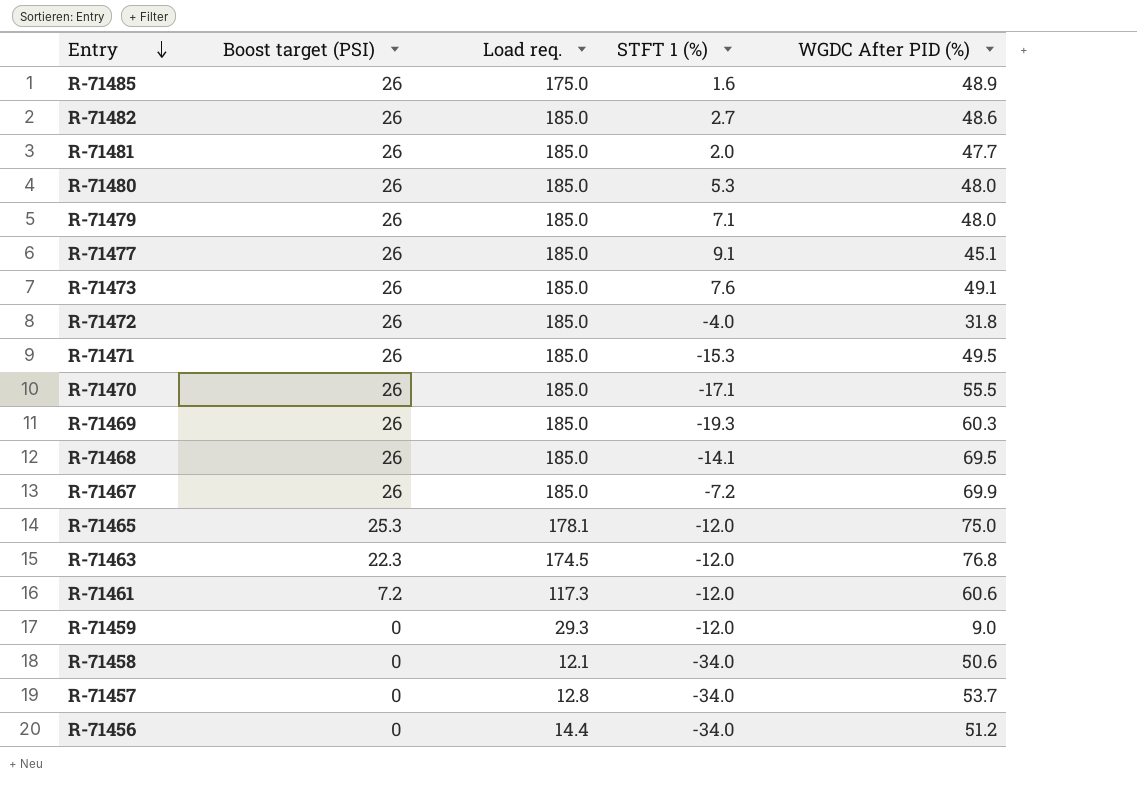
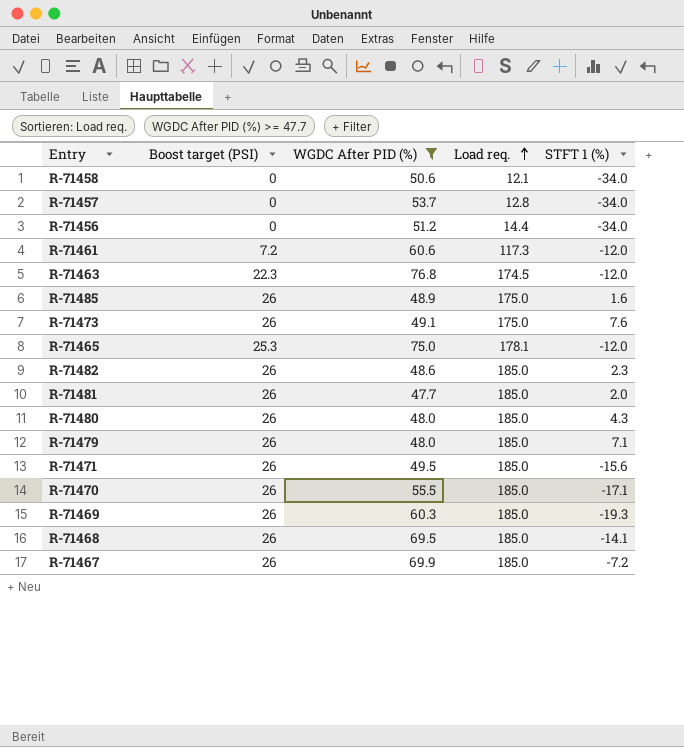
filter: none -> WGDC After PID (%) >= 47.7
row order: Entry descending -> Load req. ascending
column WGDC After PID (%) | position: 5 -> 3
R-71473 | Load req.: 185.0 -> 175.0
R-71482 | STFT 1 (%): 2.7 -> 2.3
R-71480 | STFT 1 (%): 5.3 -> 4.3
R-71471 | STFT 1 (%): -15.3 -> -15.6

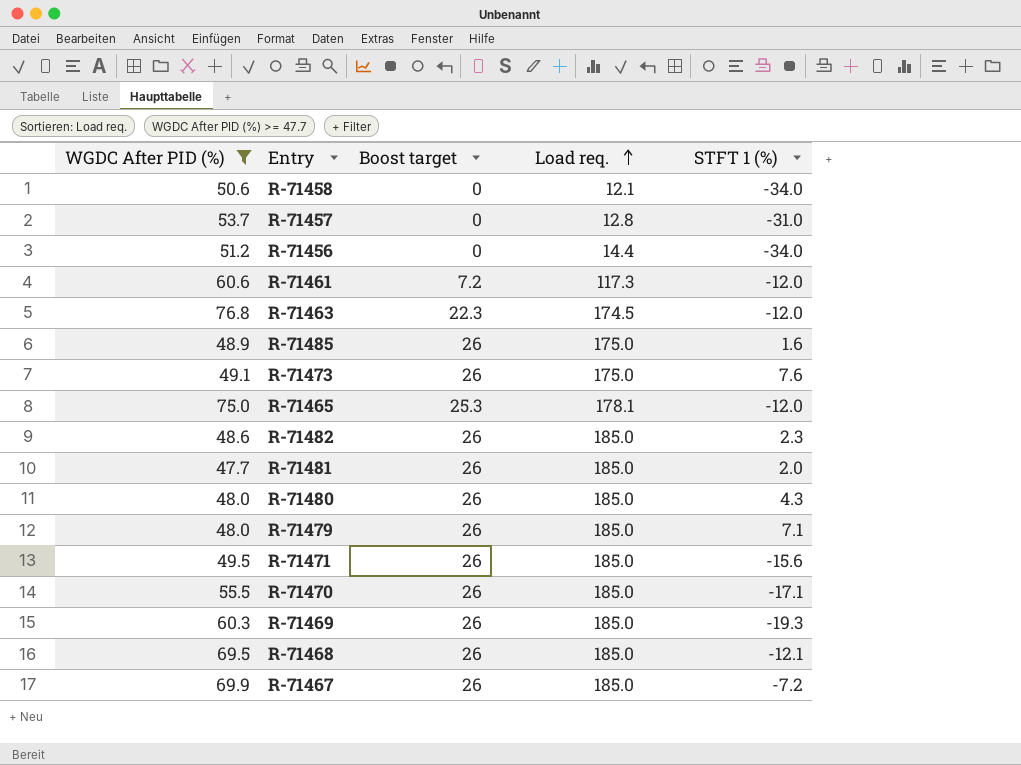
column WGDC After PID (%) | position: 3 -> 1
column name: Boost target (PSI) -> Boost target
R-71457 | STFT 1 (%): -34.0 -> -31.0
R-71468 | STFT 1 (%): -14.1 -> -12.1

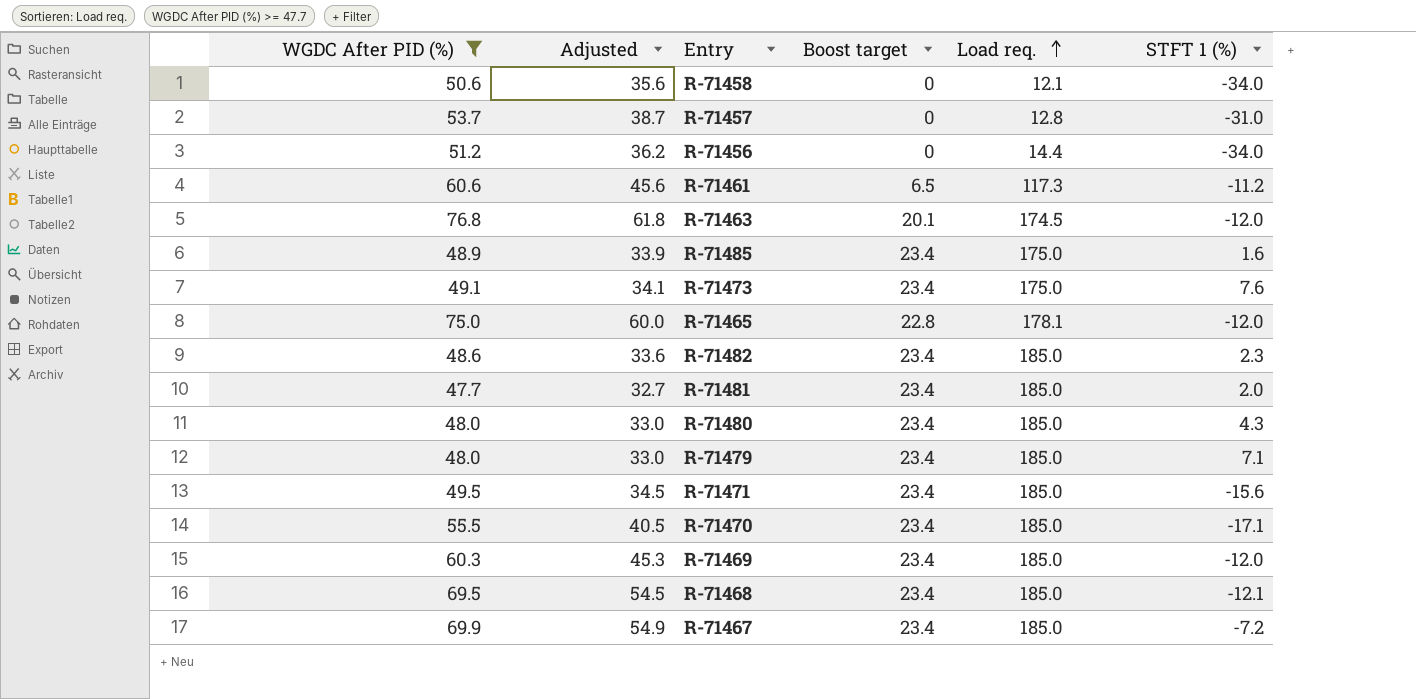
column Adjusted | formula: none -> [WGDC After PID (%)] - 15
R-71461 | Boost target: 7.2 -> 6.5
R-71461 | STFT 1 (%): -12.0 -> -11.2
R-71463 | Boost target: 22.3 -> 20.1
R-71485 | Boost target: 26 -> 23.4
R-71473 | Boost target: 26 -> 23.4
R-71465 | Boost target: 25.3 -> 22.8
R-71482 | Boost target: 26 -> 23.4
R-71481 | Boost target: 26 -> 23.4
R-71480 | Boost target: 26 -> 23.4
R-71479 | Boost target: 26 -> 23.4
R-71471 | Boost target: 26 -> 23.4
R-71470 | Boost target: 26 -> 23.4
R-71469 | Boost target: 26 -> 23.4
R-71469 | STFT 1 (%): -19.3 -> -12.0
R-71468 | Boost target: 26 -> 23.4
R-71467 | Boost target: 26 -> 23.4

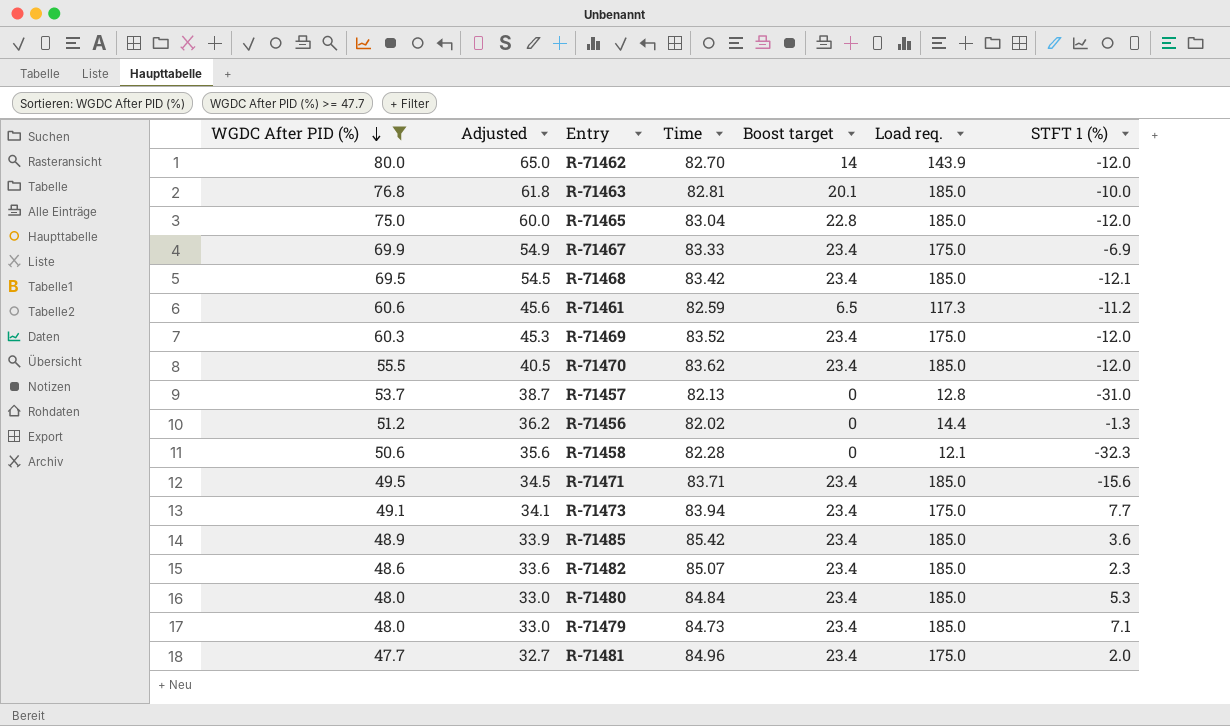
row order: Load req. ascending -> WGDC After PID (%) descending
column Time | position: none -> 4
row R-71462: none -> 80.0 | 65.0 | 82.70 | 14 | 143.9 | -12.0
R-71463 | Load req.: 174.5 -> 185.0
R-71463 | STFT 1 (%): -12.0 -> -10.0
R-71465 | Load req.: 178.1 -> 185.0
R-71467 | Load req.: 185.0 -> 175.0
R-71467 | STFT 1 (%): -7.2 -> -6.9
R-71469 | Load req.: 185.0 -> 175.0
R-71470 | STFT 1 (%): -17.1 -> -12.0
R-71456 | STFT 1 (%): -34.0 -> -1.3
R-71458 | STFT 1 (%): -34.0 -> -32.3
R-71473 | STFT 1 (%): 7.6 -> 7.7
R-71485 | Load req.: 175.0 -> 185.0
R-71485 | STFT 1 (%): 1.6 -> 3.6
R-71480 | STFT 1 (%): 4.3 -> 5.3
R-71481 | Load req.: 185.0 -> 175.0

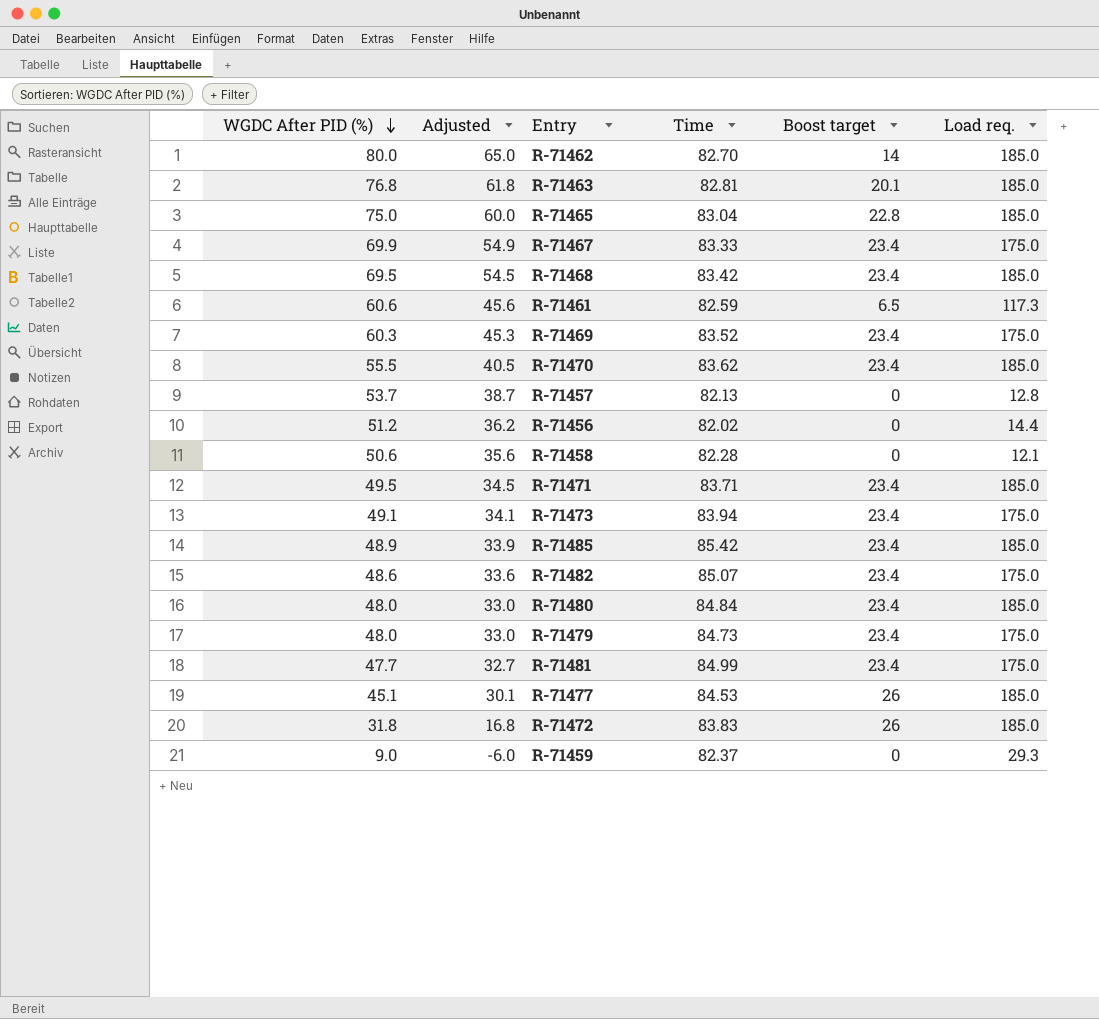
filter: WGDC After PID (%) >= 47.7 -> none
column STFT 1 (%) | position: 7 -> none
R-71462 | Load req.: 143.9 -> 185.0
R-71482 | Load req.: 185.0 -> 175.0
R-71479 | Load req.: 185.0 -> 175.0
R-71481 | Time: 84.96 -> 84.99

